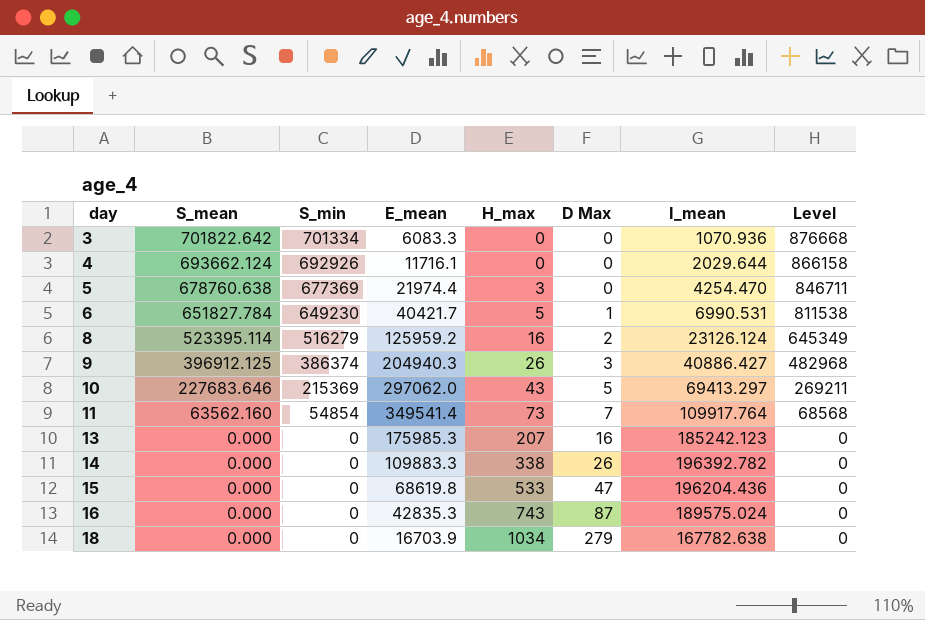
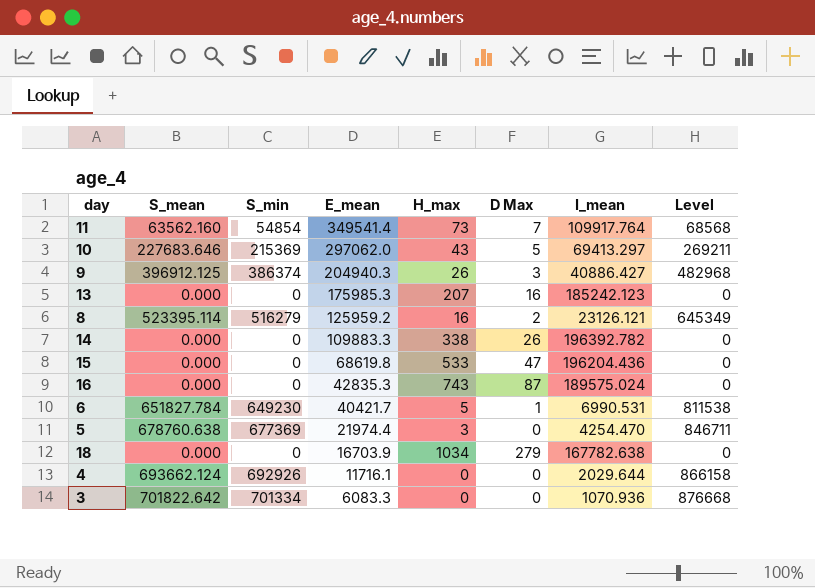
row order: day ascending -> E_mean descending
8 | I_mean: 23126.124 -> 23126.121

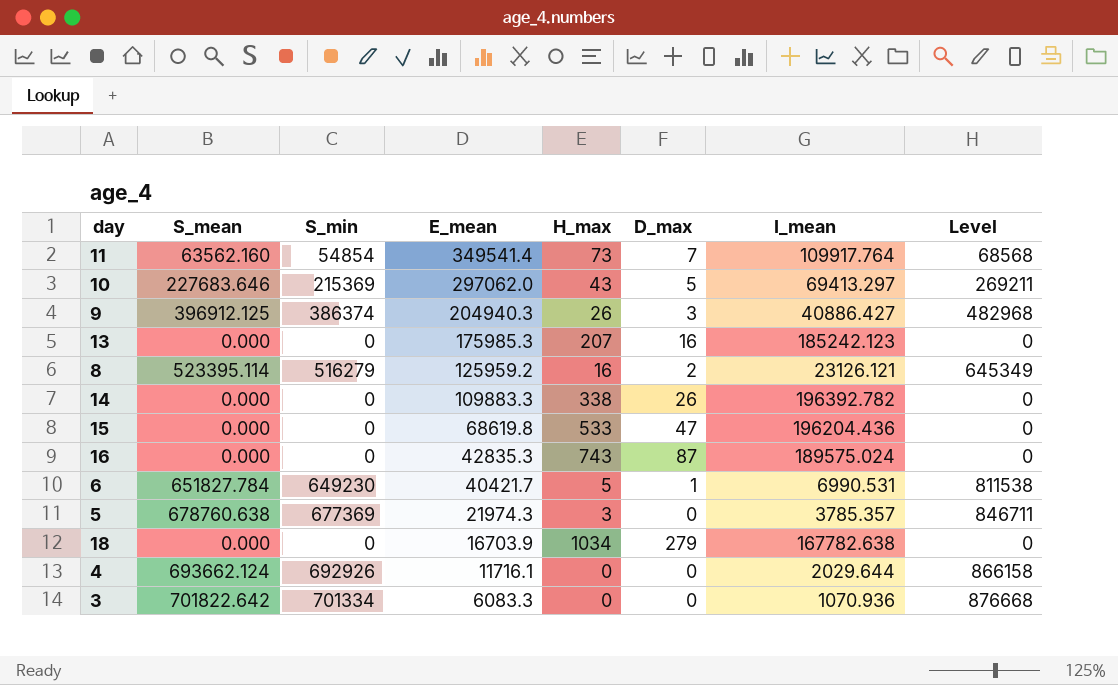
column name: D Max -> D_max
5 | E_mean: 21974.4 -> 21974.3
5 | I_mean: 4254.470 -> 3785.357

